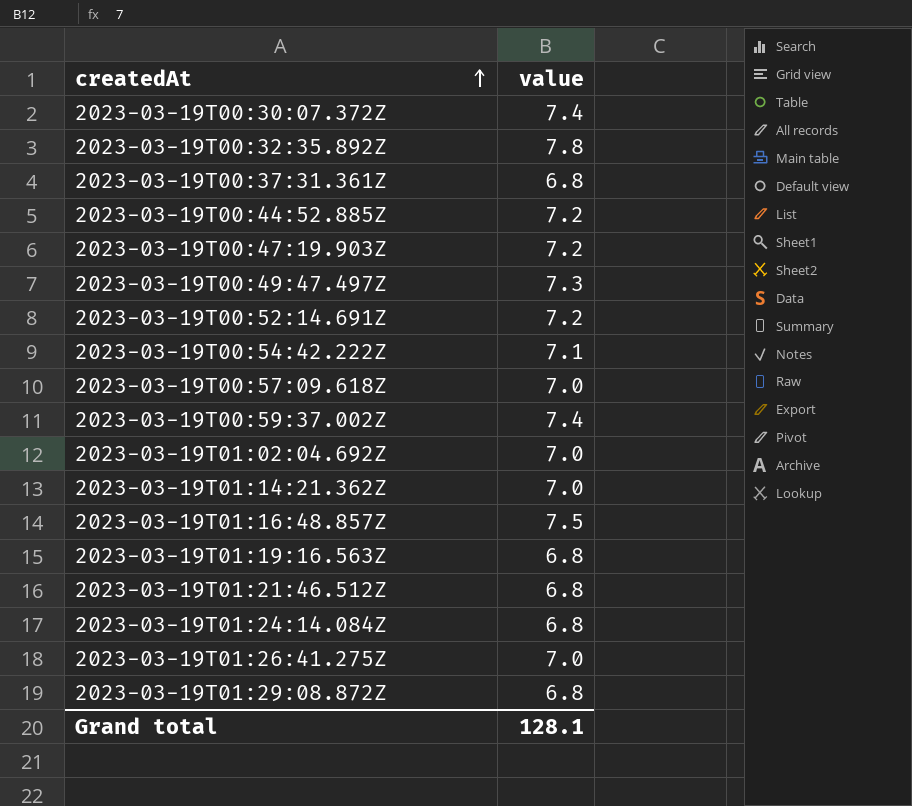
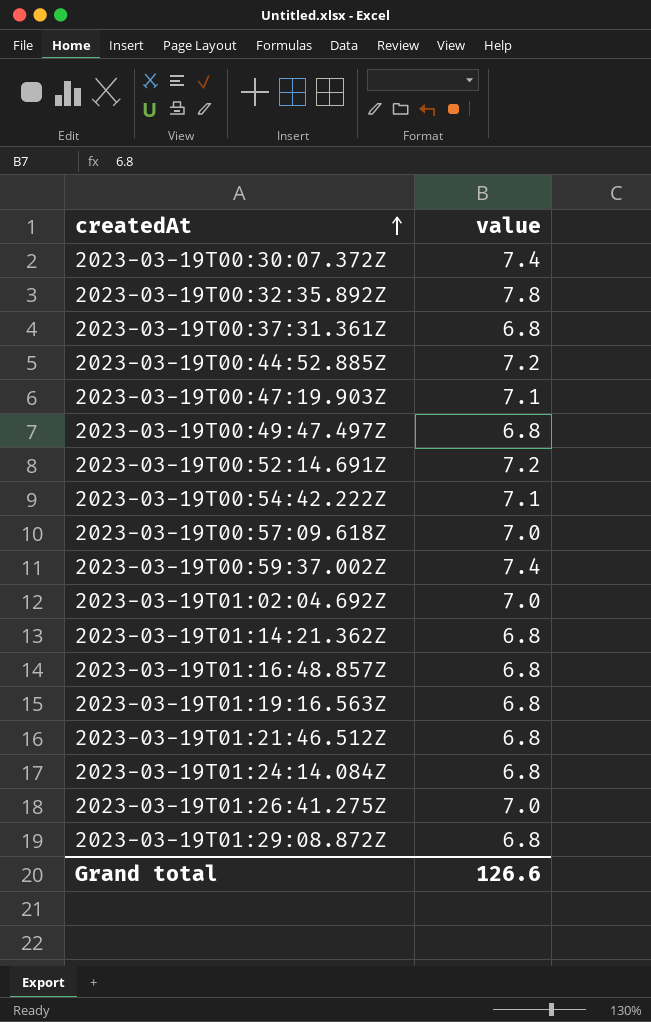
2023-03-19T00:47:19.903Z | value: 7.2 -> 7.1
2023-03-19T00:49:47.497Z | value: 7.3 -> 6.8
2023-03-19T01:14:21.362Z | value: 7.0 -> 6.8
2023-03-19T01:16:48.857Z | value: 7.5 -> 6.8
Grand total | value: 128.1 -> 126.6

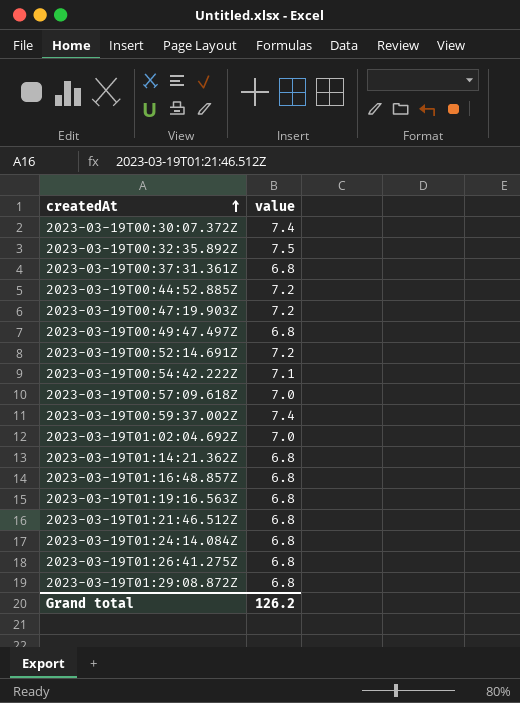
2023-03-19T00:32:35.892Z | value: 7.8 -> 7.5
2023-03-19T00:47:19.903Z | value: 7.1 -> 7.2
2023-03-19T01:26:41.275Z | value: 7.0 -> 6.8
Grand total | value: 126.6 -> 126.2

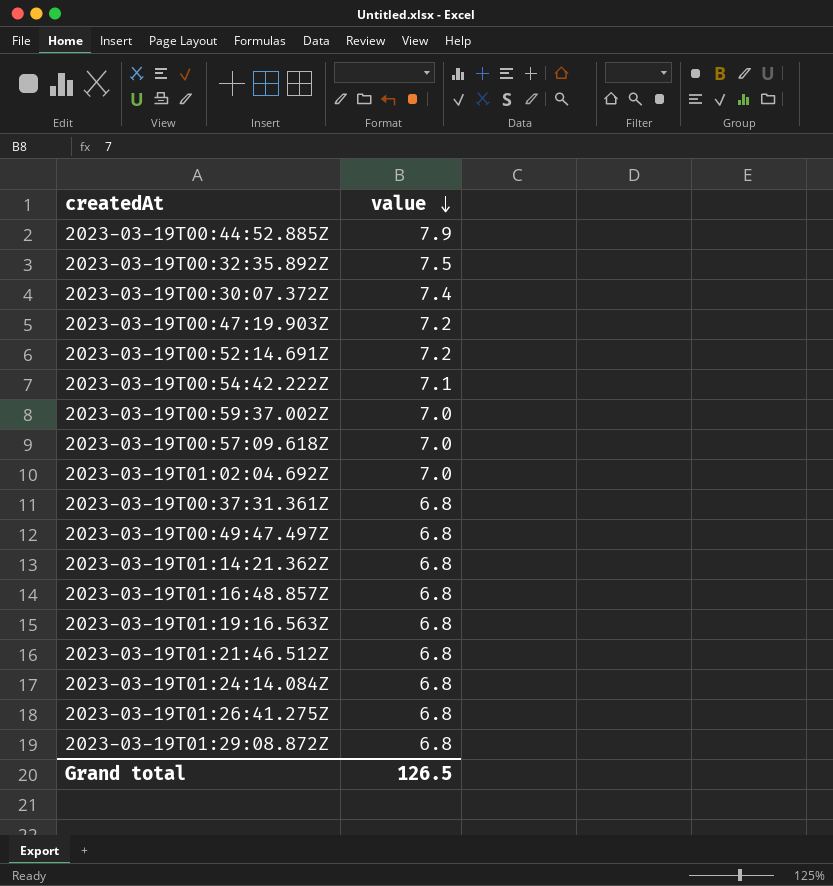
row order: createdAt ascending -> value descending
2023-03-19T00:44:52.885Z | value: 7.2 -> 7.9
2023-03-19T00:59:37.002Z | value: 7.4 -> 7.0
Grand total | value: 126.2 -> 126.5

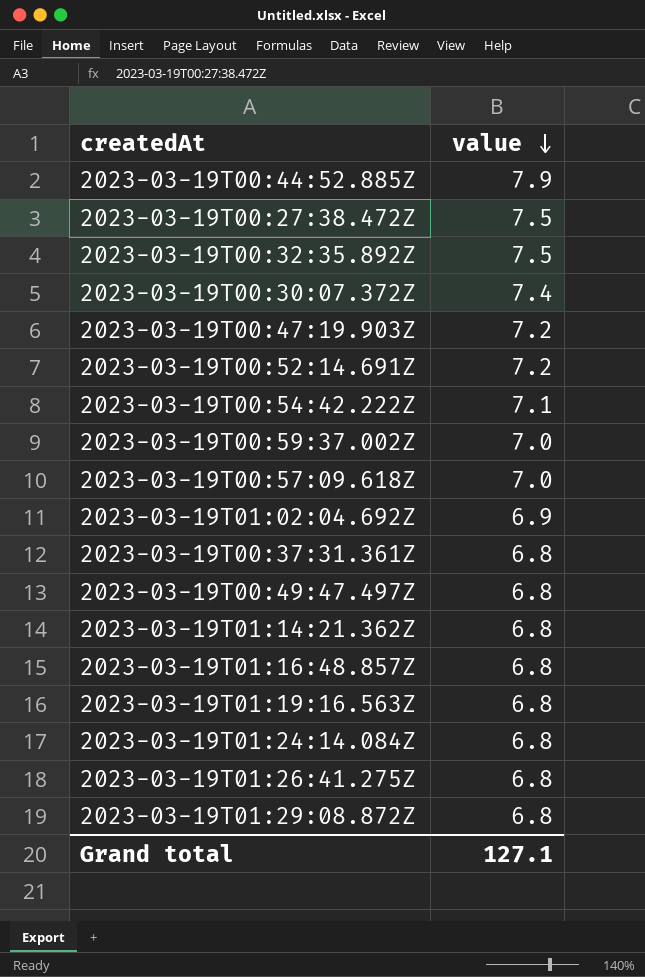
row 2023-03-19T01:21:46.512Z: 6.8 -> none
row 2023-03-19T00:27:38.472Z: none -> 7.5
2023-03-19T01:02:04.692Z | value: 7.0 -> 6.9
Grand total | value: 126.5 -> 127.1

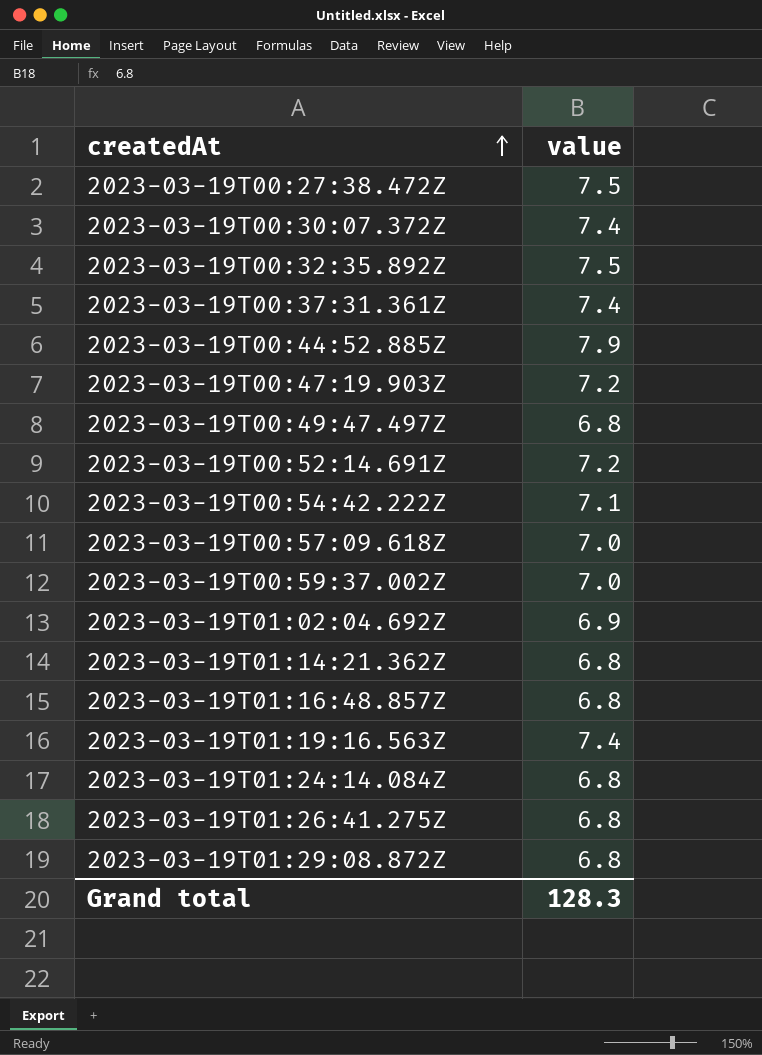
row order: value descending -> createdAt ascending
2023-03-19T00:37:31.361Z | value: 6.8 -> 7.4
2023-03-19T01:19:16.563Z | value: 6.8 -> 7.4
Grand total | value: 127.1 -> 128.3

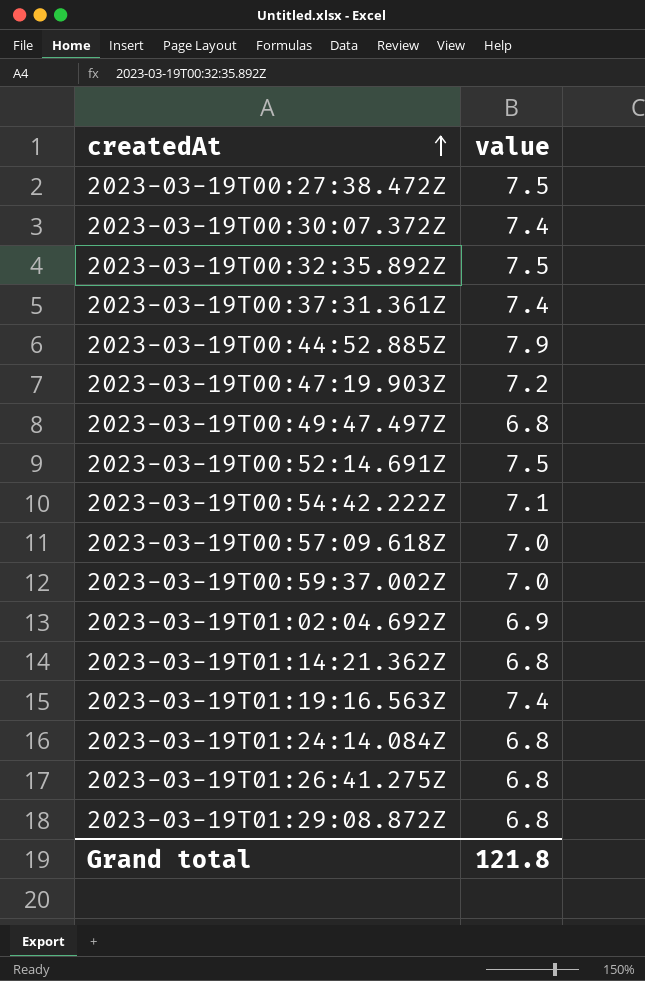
row 2023-03-19T01:16:48.857Z: 6.8 -> none
2023-03-19T00:52:14.691Z | value: 7.2 -> 7.5
Grand total | value: 128.3 -> 121.8

